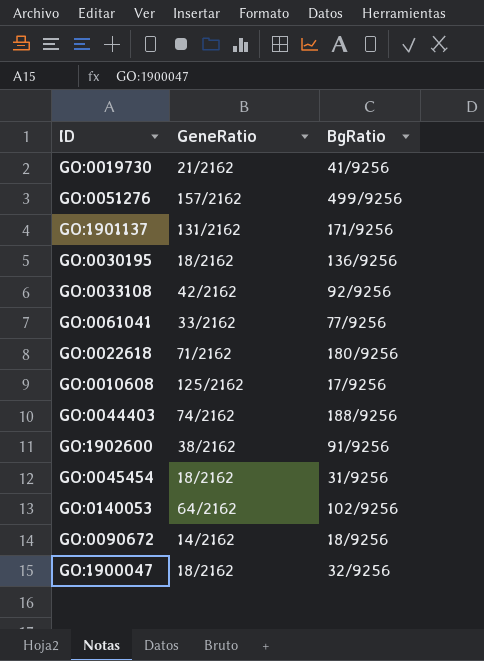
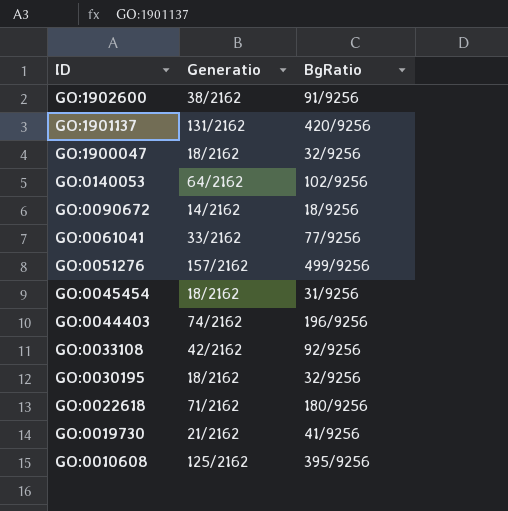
row order: none -> ID descending
column name: GeneRatio -> Generatio
GO:1901137 | BgRatio: 171/9256 -> 420/9256
GO:0044403 | BgRatio: 188/9256 -> 196/9256
GO:0030195 | BgRatio: 136/9256 -> 32/9256
GO:0010608 | BgRatio: 17/9256 -> 395/9256

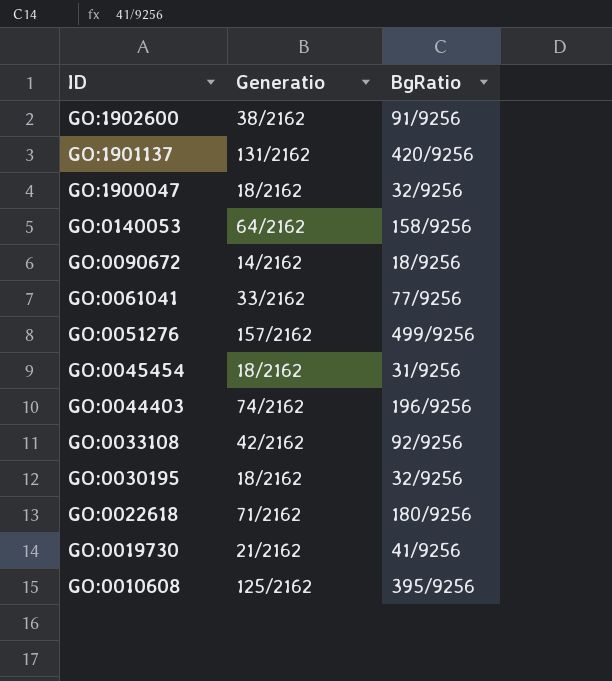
GO:0140053 | BgRatio: 102/9256 -> 158/9256

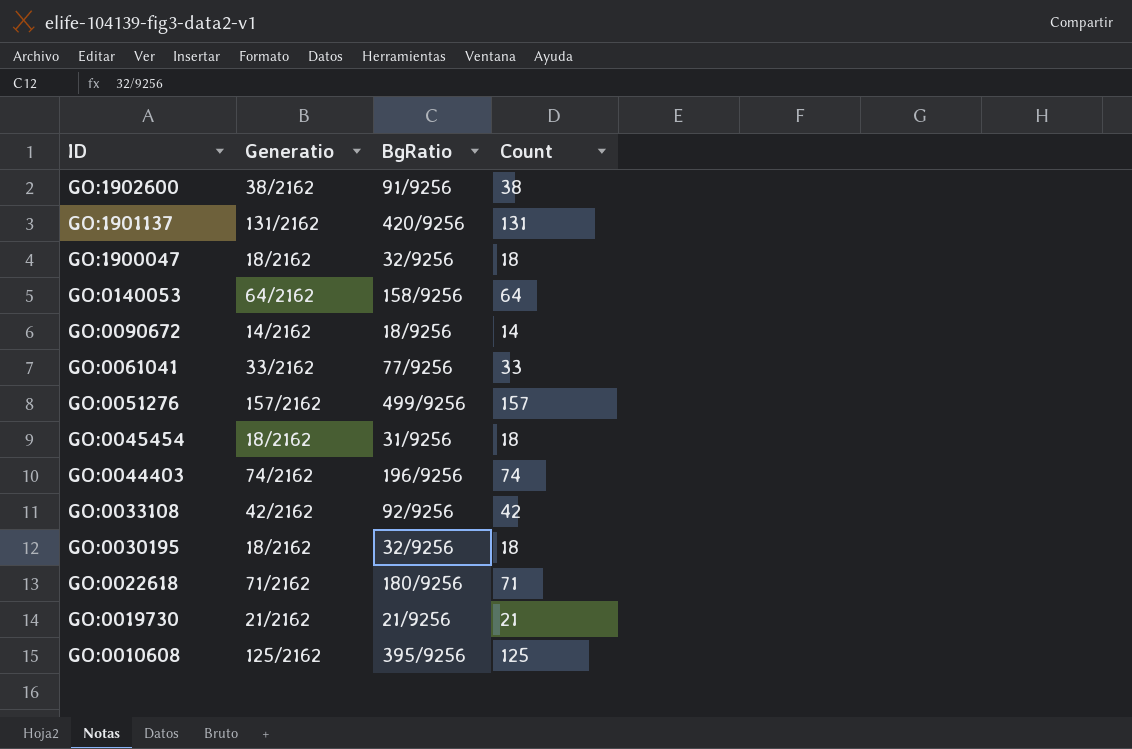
column Count | position: none -> 4
GO:0019730 | BgRatio: 41/9256 -> 21/9256

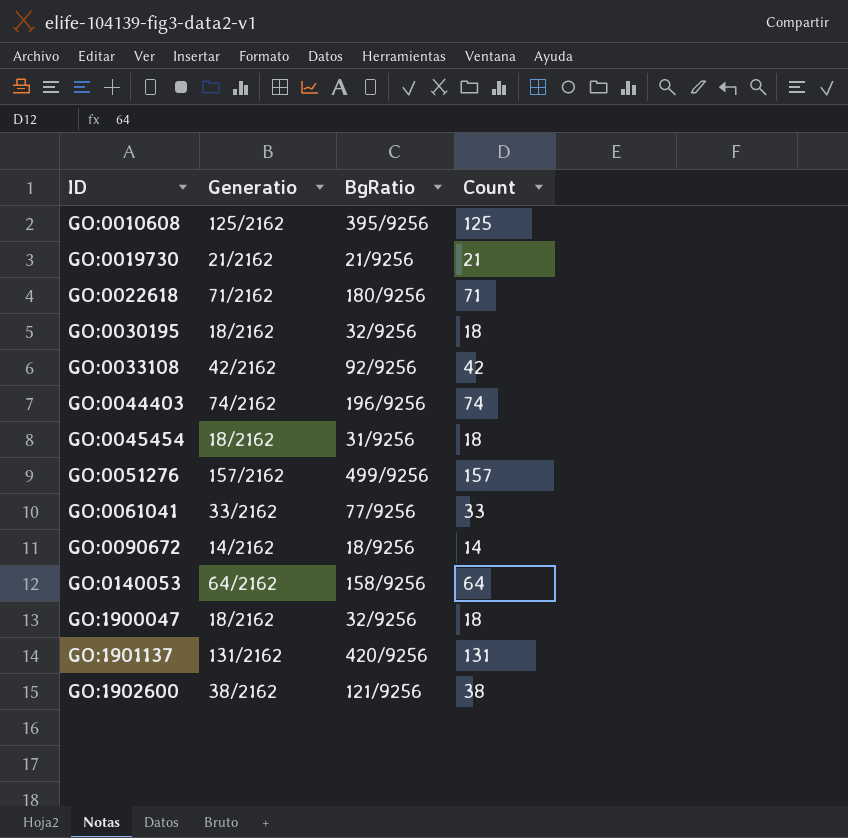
row order: ID descending -> ID ascending
GO:1902600 | BgRatio: 91/9256 -> 121/9256

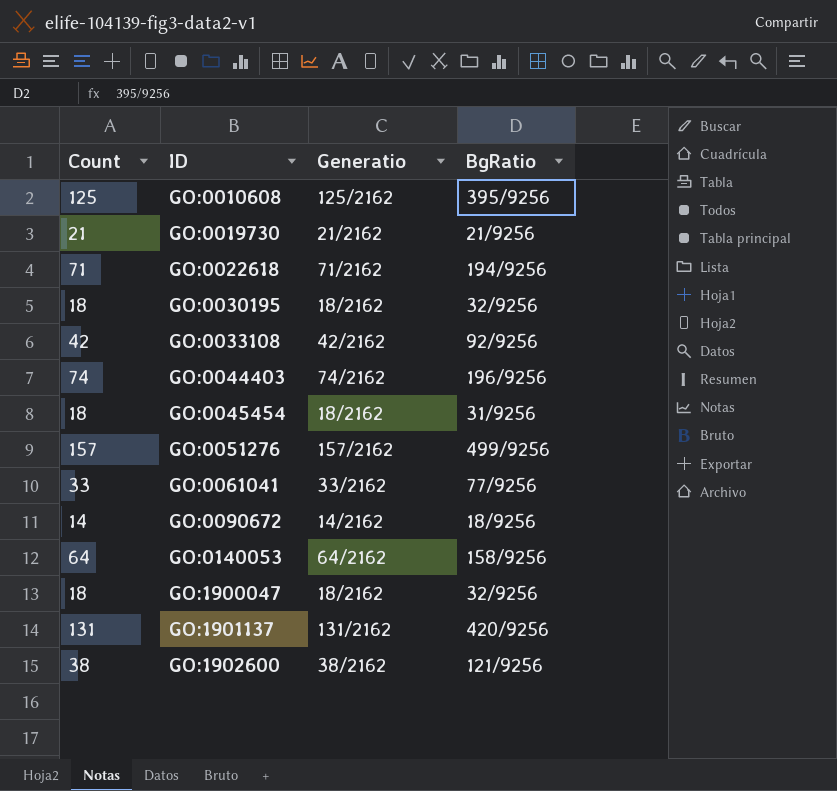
column Count | position: 4 -> 1
GO:0022618 | BgRatio: 180/9256 -> 194/9256

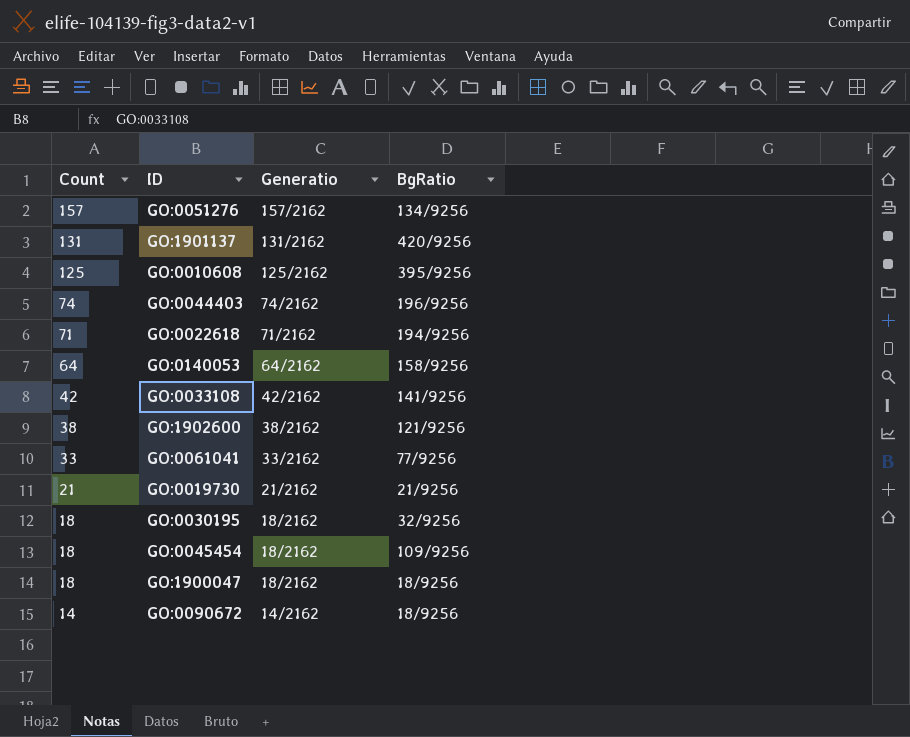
row order: ID ascending -> Count descending
GO:0051276 | BgRatio: 499/9256 -> 134/9256
GO:0033108 | BgRatio: 92/9256 -> 141/9256
GO:0045454 | BgRatio: 31/9256 -> 109/9256
GO:1900047 | BgRatio: 32/9256 -> 18/9256

